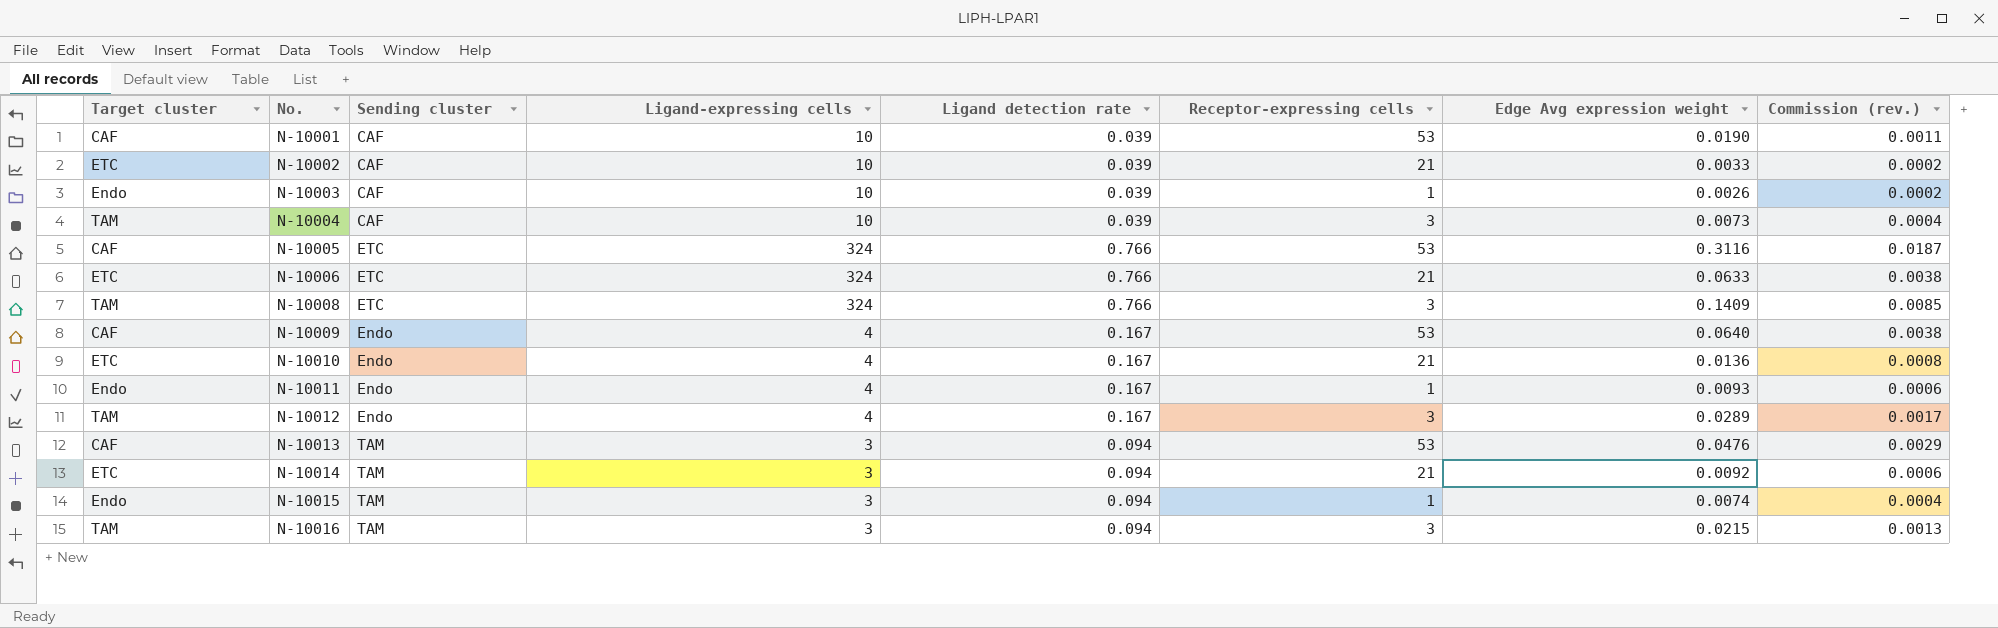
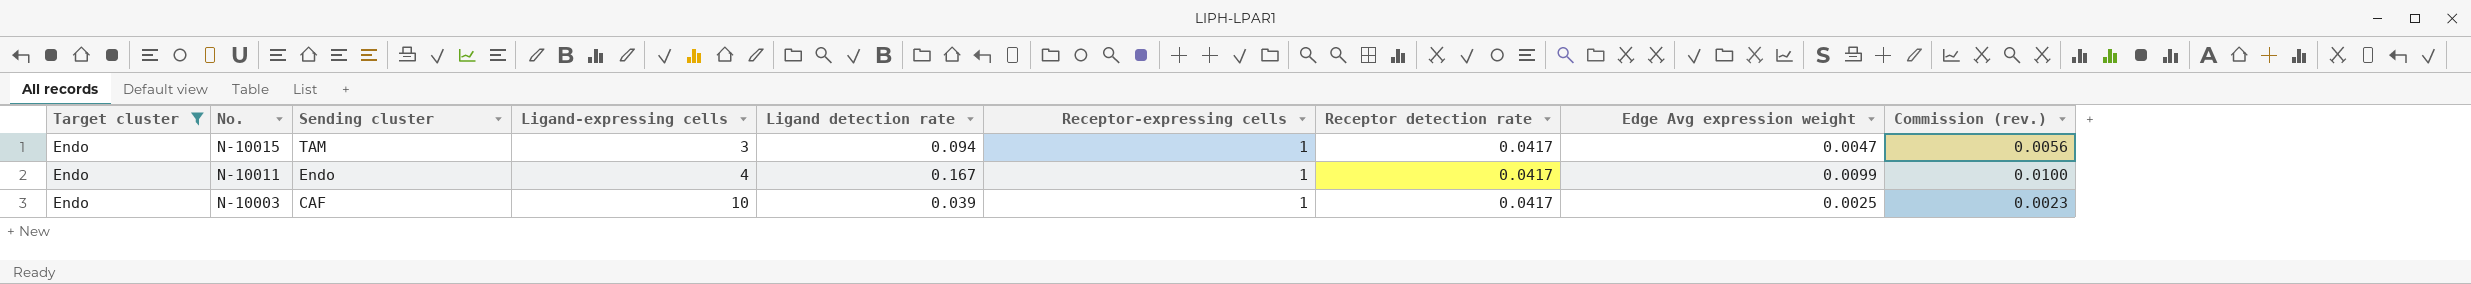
filter: none -> Target cluster = Endo
row order: No. ascending -> No. descending
column Receptor detection rate | position: none -> 7
column Commission (rev.) | formula: [Edge Avg expression weight] * 0.06 -> [Ligand detection rate] * 0.06
N-10015 | Edge Avg expression weight: 0.0074 -> 0.0047
N-10011 | Edge Avg expression weight: 0.0093 -> 0.0099
N-10003 | Edge Avg expression weight: 0.0026 -> 0.0025

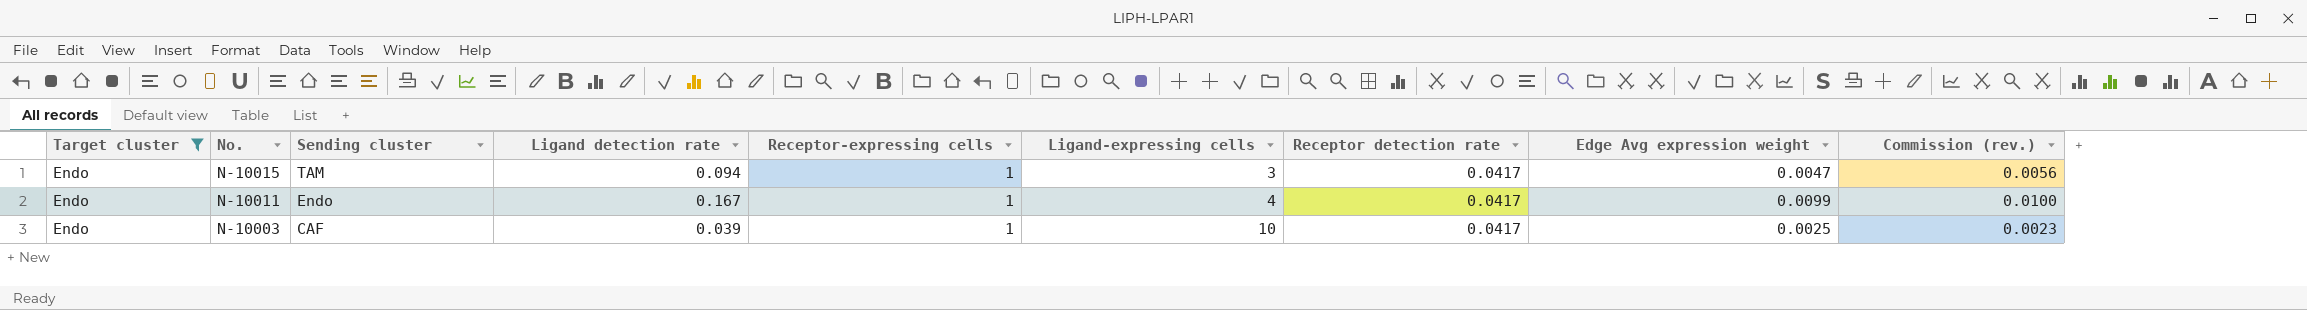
column Ligand-expressing cells | position: 4 -> 6

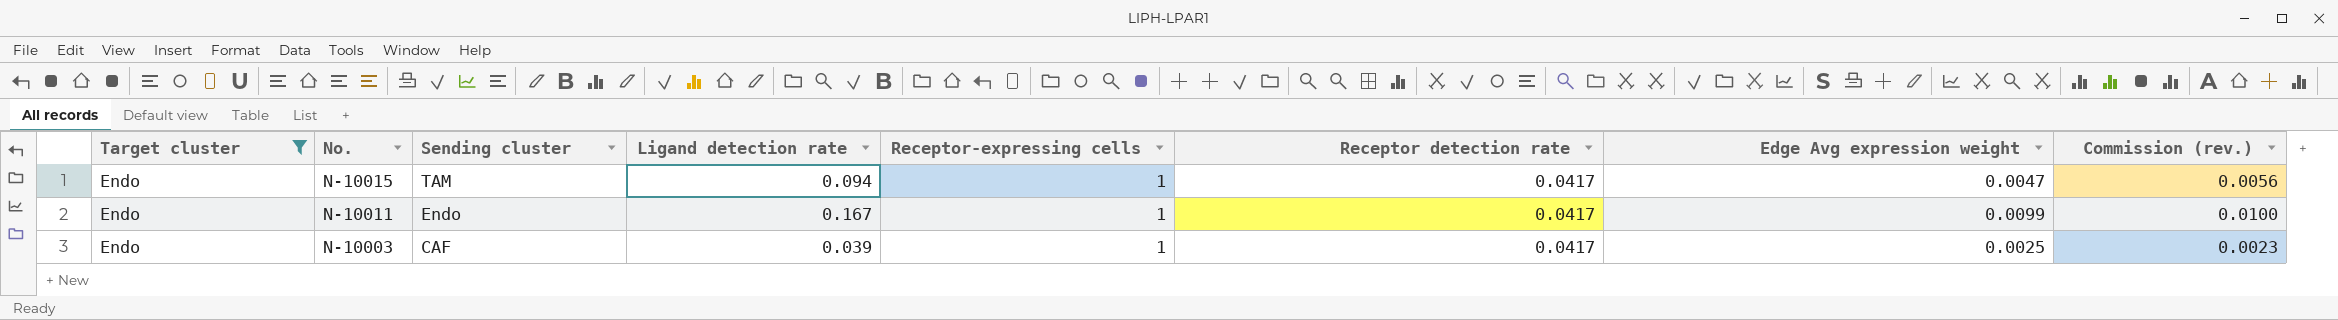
column Ligand-expressing cells | position: 6 -> none

